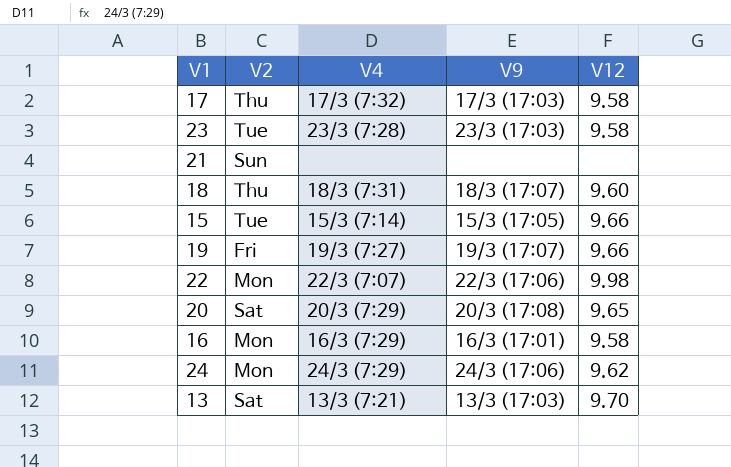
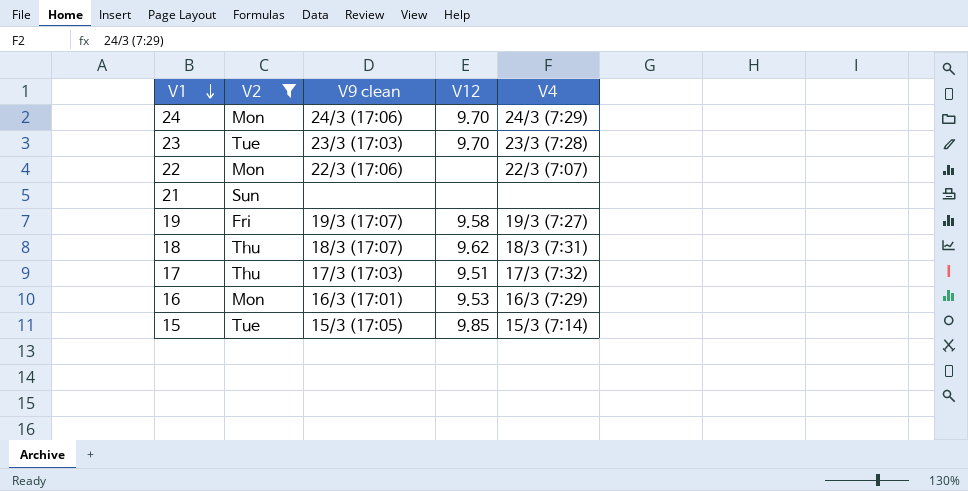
filter: none -> V2 != Sat
row order: none -> V1 descending
column name: V9 -> V9 clean
column V4 | position: 3 -> 5
24 | V12: 9.62 -> 9.70
23 | V12: 9.58 -> 9.70
22 | V12: 9.98 -> none
19 | V12: 9.66 -> 9.58
18 | V12: 9.60 -> 9.62
17 | V12: 9.58 -> 9.51
16 | V12: 9.58 -> 9.53
15 | V12: 9.66 -> 9.85

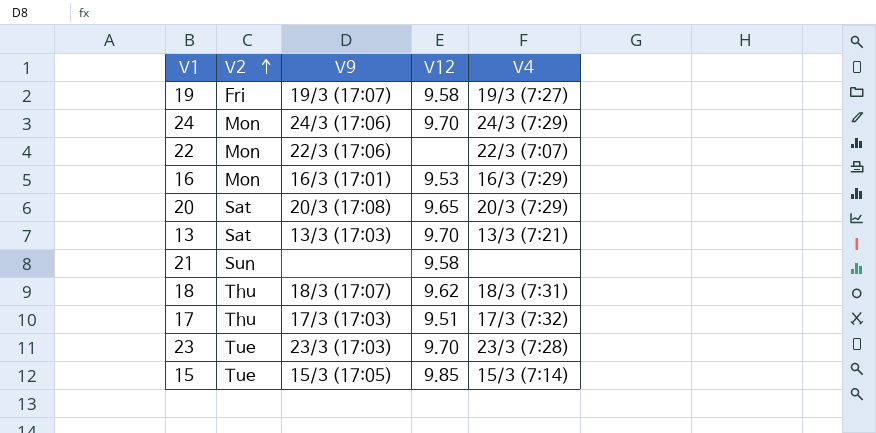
filter: V2 != Sat -> none
row order: V1 descending -> V2 ascending
column name: V9 clean -> V9
21 | V12: none -> 9.58

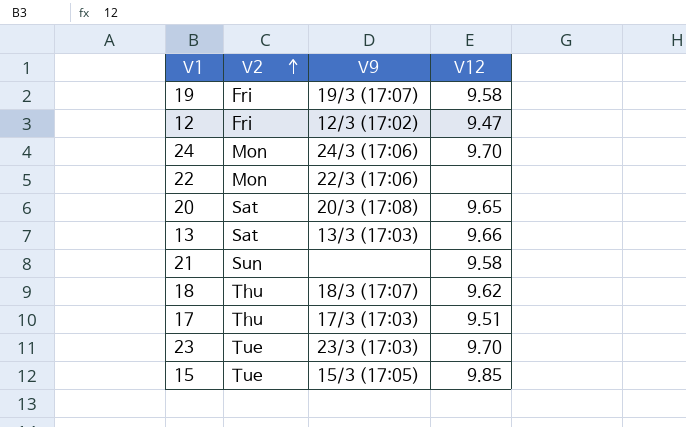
column V4 | position: 5 -> none
row 16: Mon | 16/3 (17:01) | 9.53 | 16/3 (7:29) -> none
row 12: none -> Fri | 12/3 (17:02) | 9.47
13 | V12: 9.70 -> 9.66

